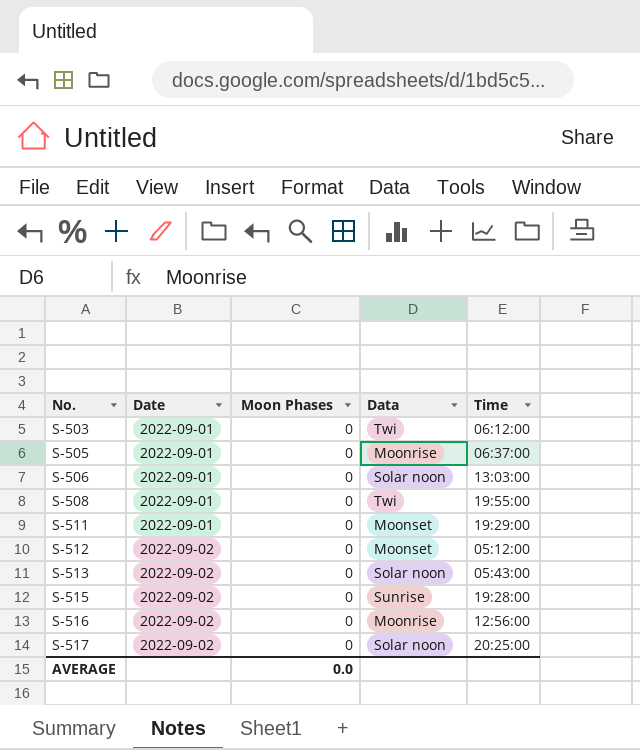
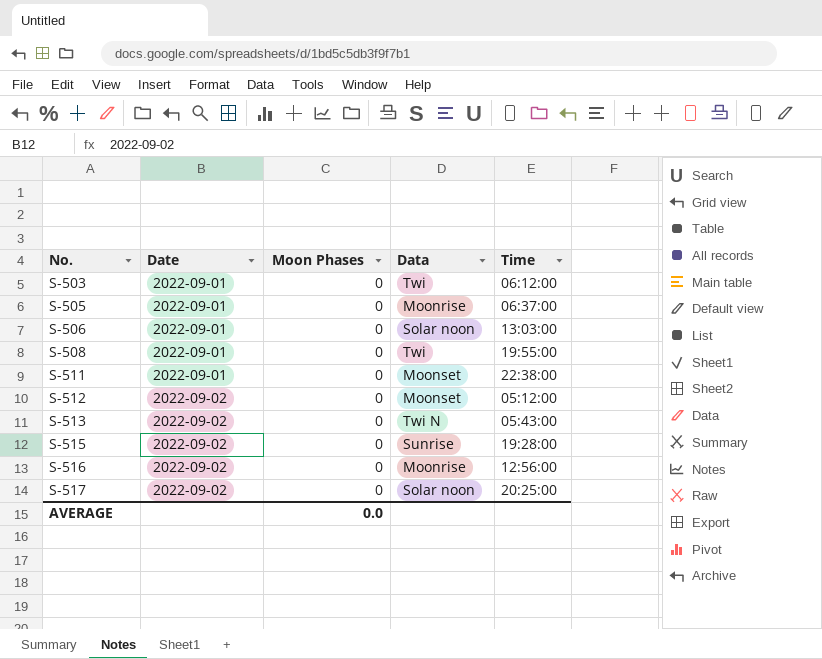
S-511 | Time: 19:29:00 -> 22:38:00
S-513 | Data: Solar noon -> Twi N

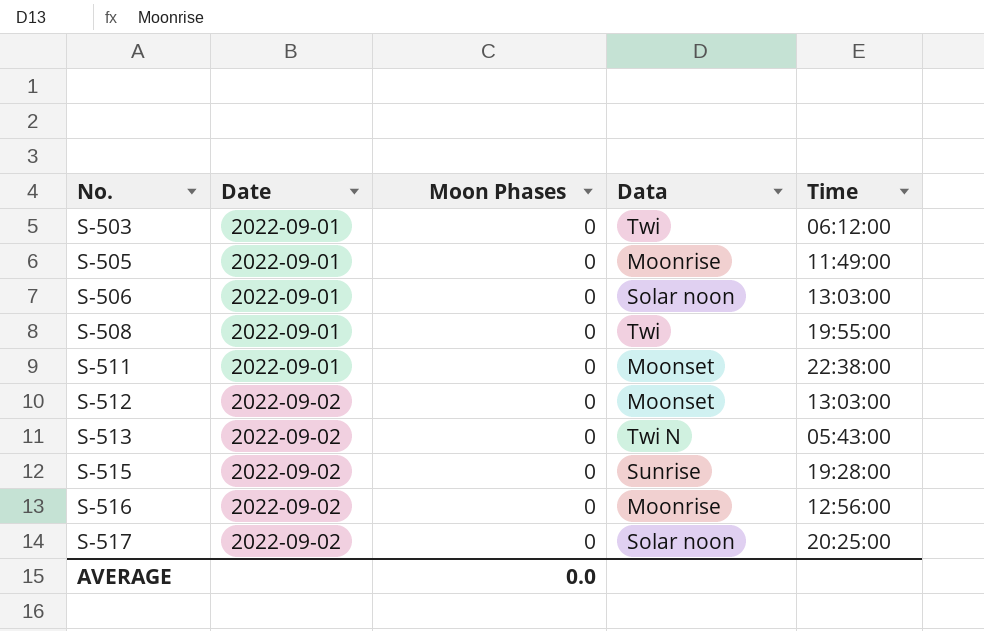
S-505 | Time: 06:37:00 -> 11:49:00
S-512 | Time: 05:12:00 -> 13:03:00

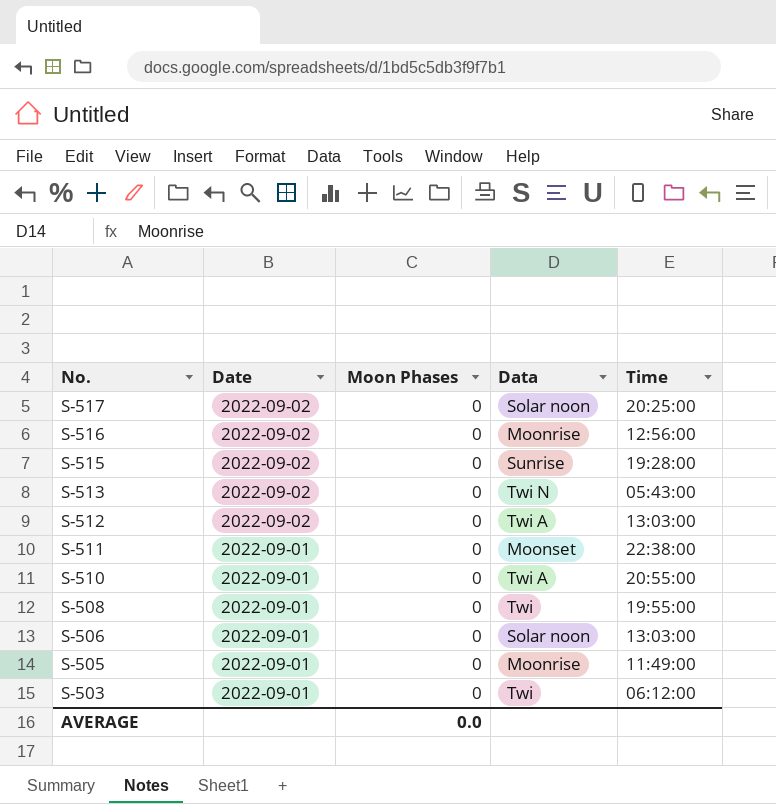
row order: No. ascending -> No. descending
S-512 | Data: Moonset -> Twi A
row S-510: none -> 2022-09-01 | 0 | Twi A | 20:55:00

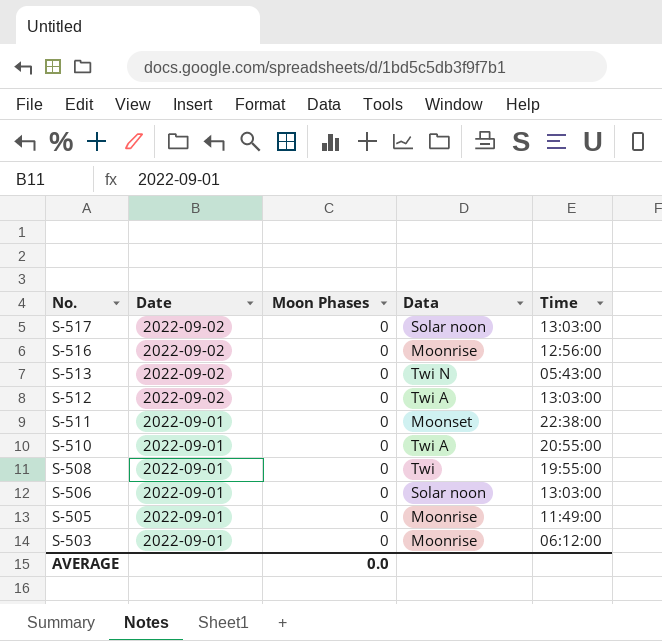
row S-515: 2022-09-02 | 0 | Sunrise | 19:28:00 -> none
S-517 | Time: 20:25:00 -> 13:03:00
S-503 | Data: Twi -> Moonrise

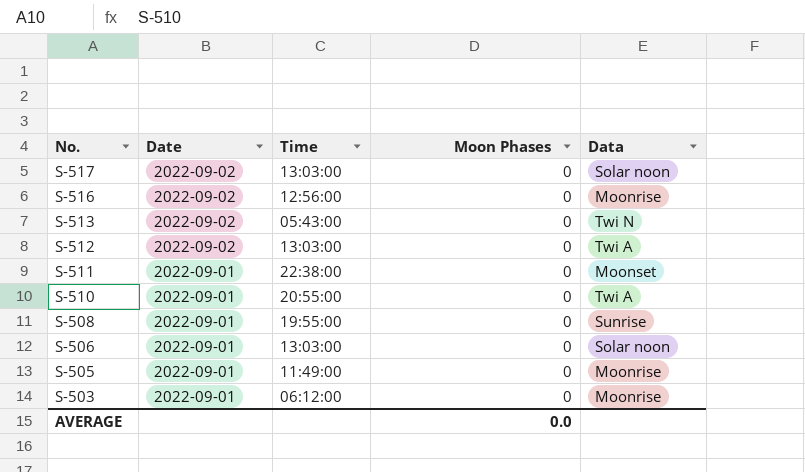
column Time | position: 5 -> 3
S-508 | Data: Twi -> Sunrise

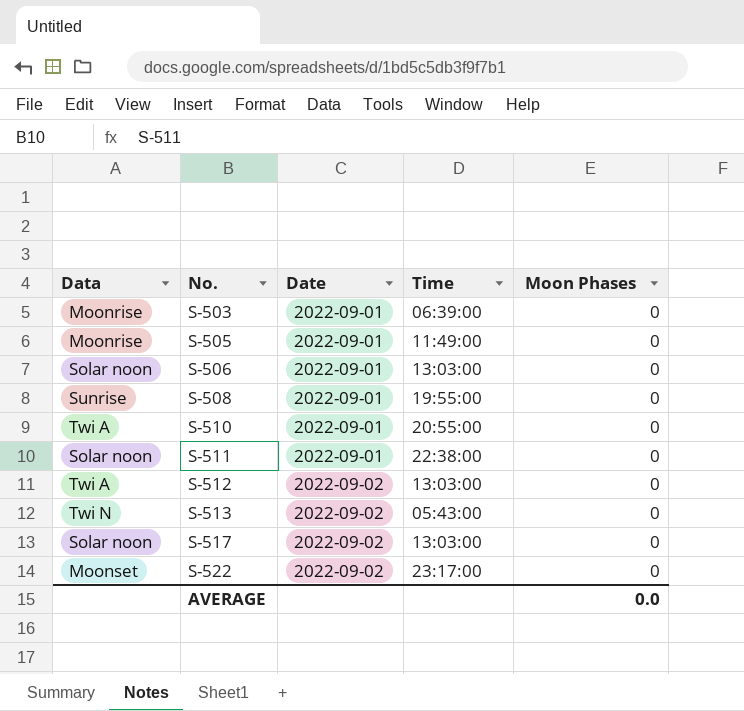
row order: No. descending -> No. ascending
column Data | position: 5 -> 1
row S-516: 2022-09-02 | 12:56:00 | 0 | Moonrise -> none
S-503 | Time: 06:12:00 -> 06:39:00
S-511 | Data: Moonset -> Solar noon
row S-522: none -> Moonset | 2022-09-02 | 23:17:00 | 0

